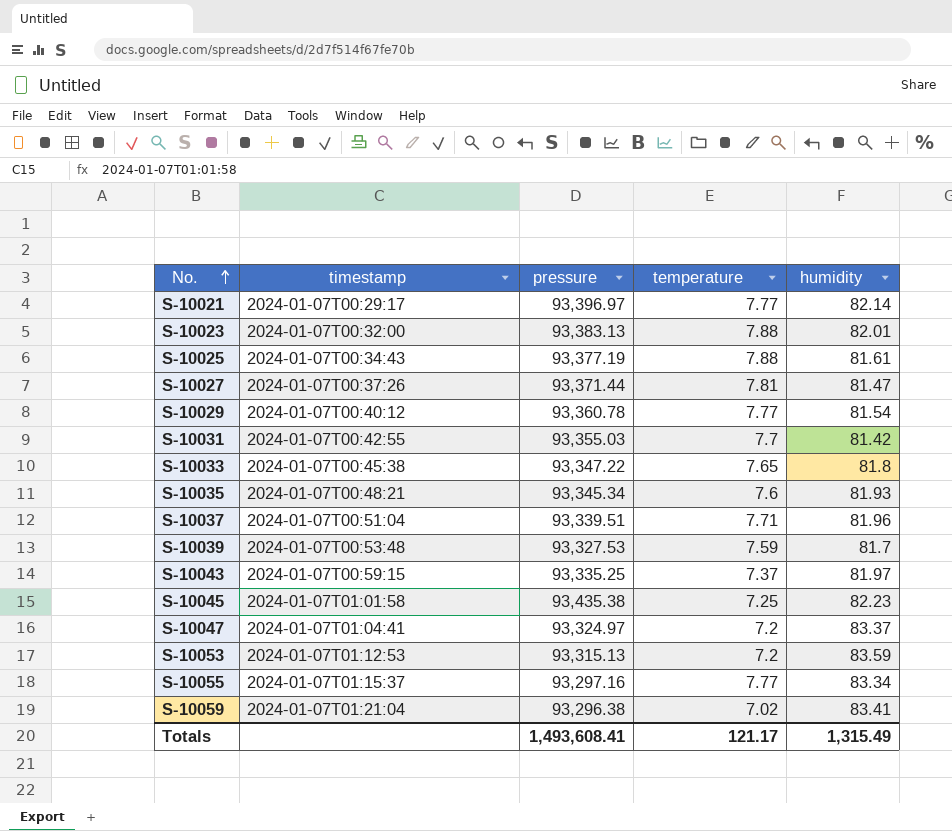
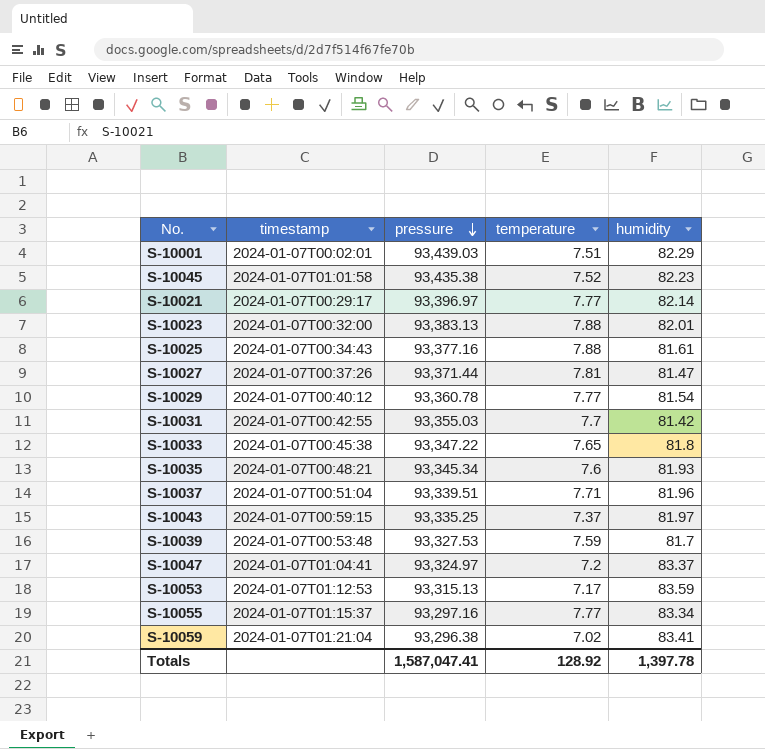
row order: No. ascending -> pressure descending
row S-10001: none -> 2024-01-07T00:02:01 | 93,439.03 | 7.51 | 82.29
S-10045 | temperature: 7.25 -> 7.52
S-10025 | pressure: 93,377.19 -> 93,377.16
S-10053 | temperature: 7.2 -> 7.17
Totals | pressure: 1,493,608.41 -> 1,587,047.41
Totals | temperature: 121.17 -> 128.92
Totals | humidity: 1,315.49 -> 1,397.78

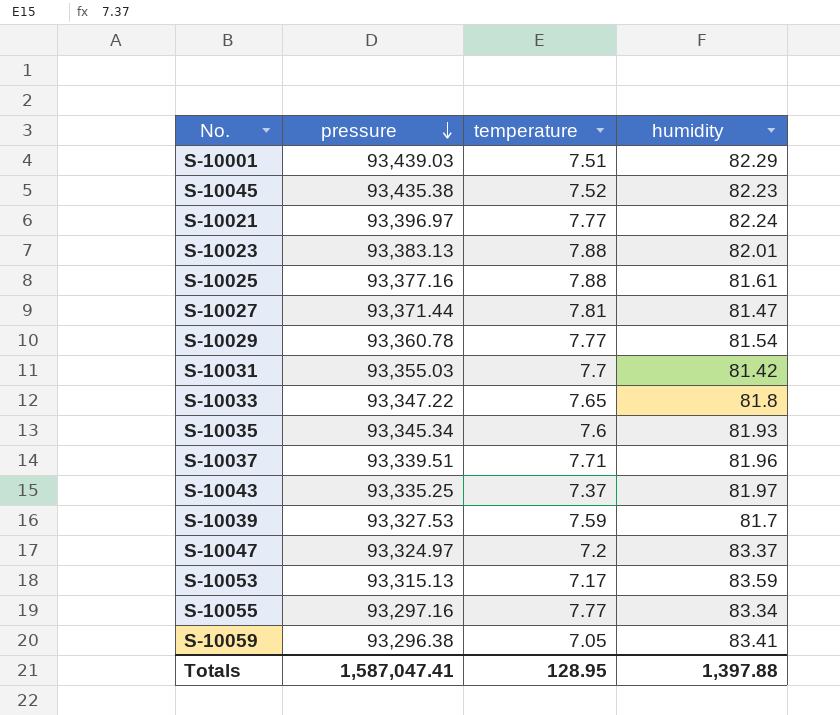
column timestamp | position: 2 -> none
S-10021 | humidity: 82.14 -> 82.24
S-10059 | temperature: 7.02 -> 7.05
Totals | temperature: 128.92 -> 128.95
Totals | humidity: 1,397.78 -> 1,397.88

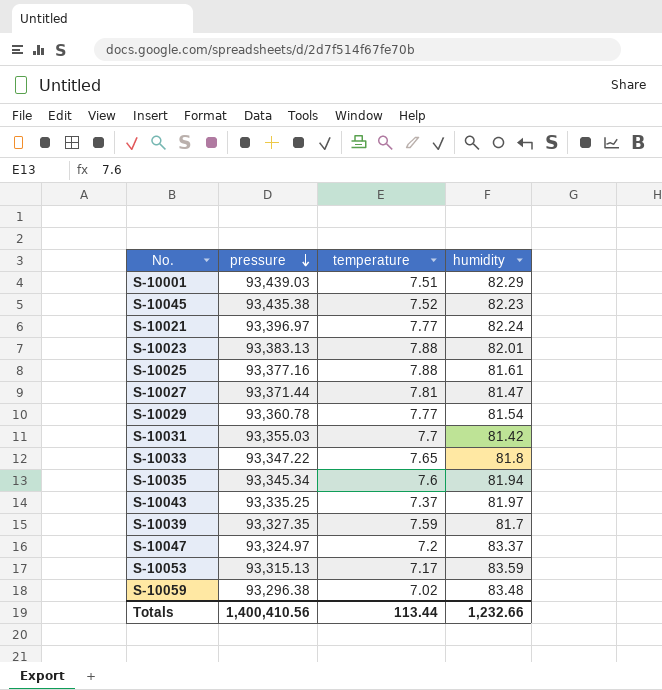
row S-10037: 93,339.51 | 7.71 | 81.96 -> none
row S-10055: 93,297.16 | 7.77 | 83.34 -> none
S-10035 | humidity: 81.93 -> 81.94
S-10039 | pressure: 93,327.53 -> 93,327.35
S-10059 | temperature: 7.05 -> 7.02
S-10059 | humidity: 83.41 -> 83.48
Totals | pressure: 1,587,047.41 -> 1,400,410.56
Totals | temperature: 128.95 -> 113.44
Totals | humidity: 1,397.88 -> 1,232.66

